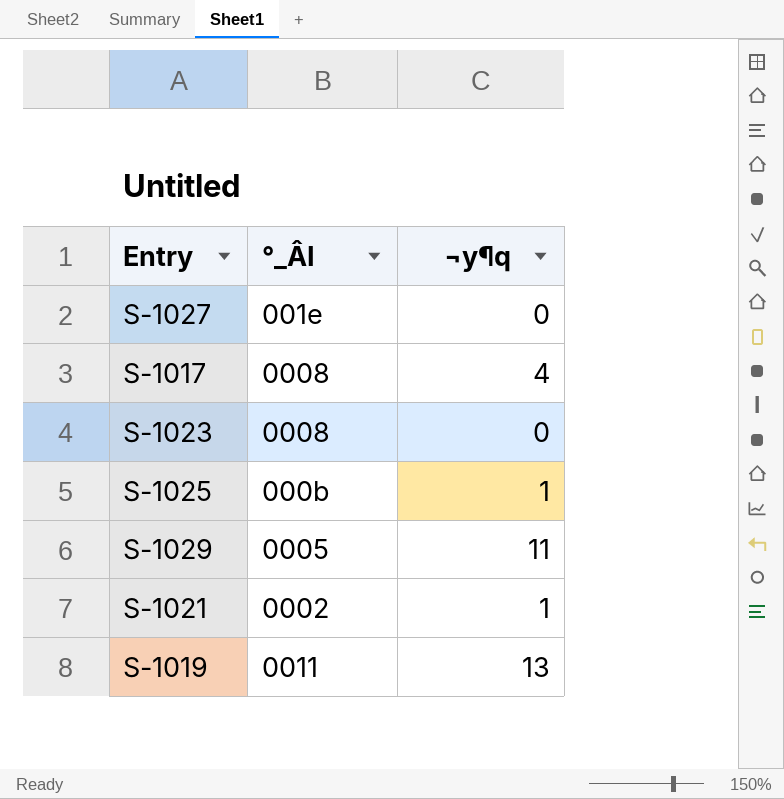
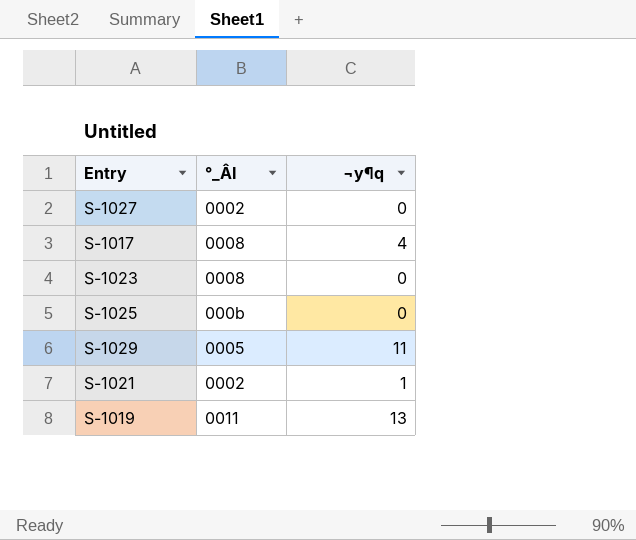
S-1027 | °_ÂI: 001e -> 0002
S-1025 | ¬y¶q: 1 -> 0

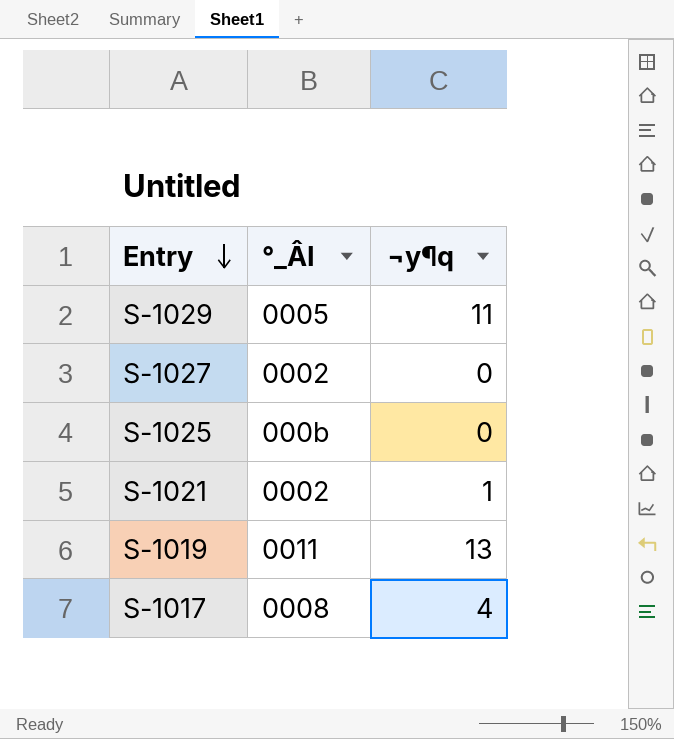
row order: none -> Entry descending
row S-1023: 0008 | 0 -> none

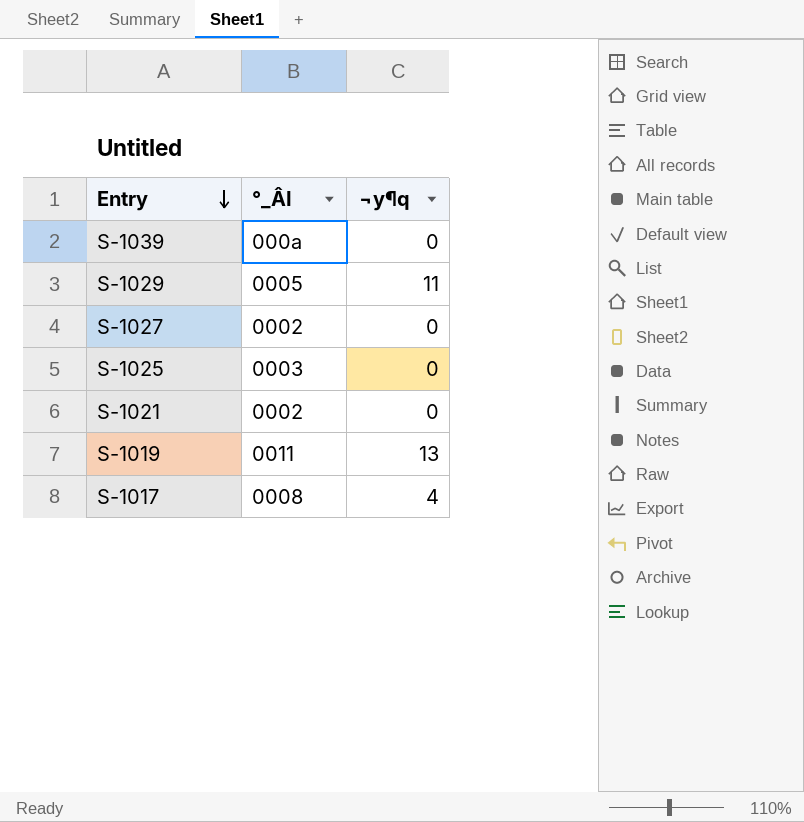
row S-1039: none -> 000a | 0
S-1025 | °_ÂI: 000b -> 0003
S-1021 | ¬y¶q: 1 -> 0

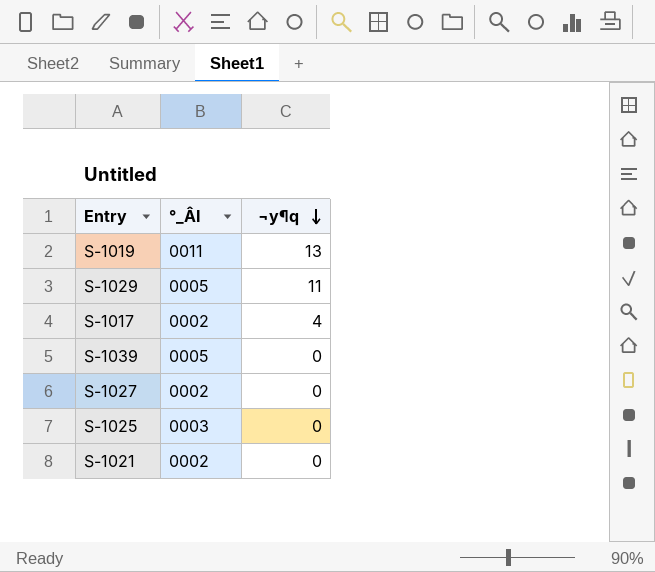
row order: Entry descending -> ¬y¶q descending
S-1017 | °_ÂI: 0008 -> 0002
S-1039 | °_ÂI: 000a -> 0005

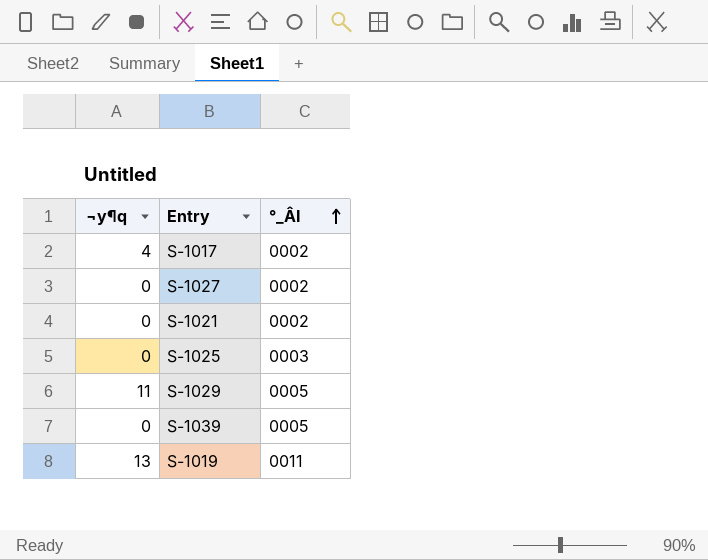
row order: ¬y¶q descending -> °_ÂI ascending
column ¬y¶q | position: 3 -> 1

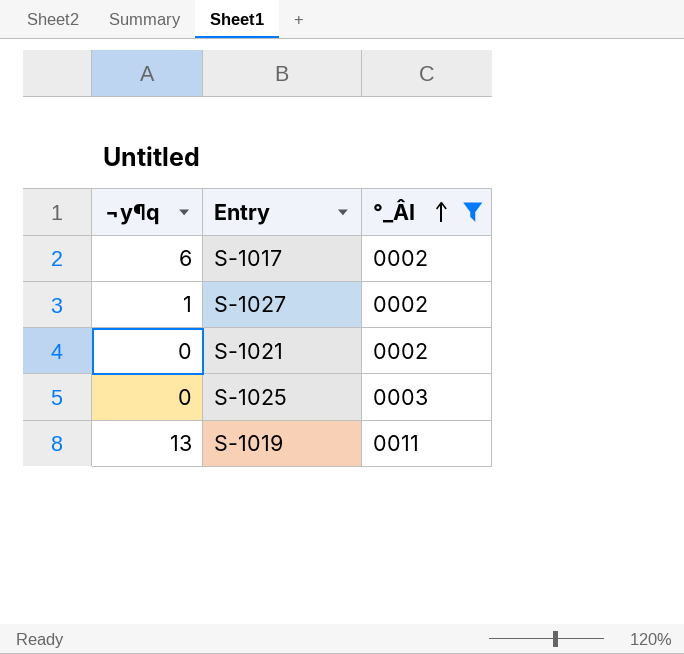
filter: none -> °_ÂI != 0005
S-1017 | ¬y¶q: 4 -> 6
S-1027 | ¬y¶q: 0 -> 1

